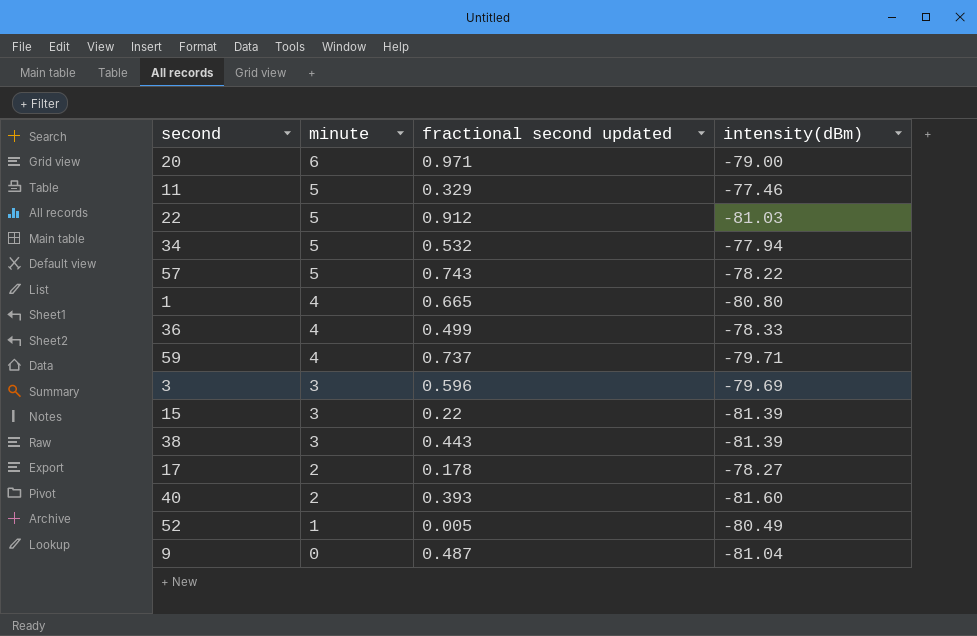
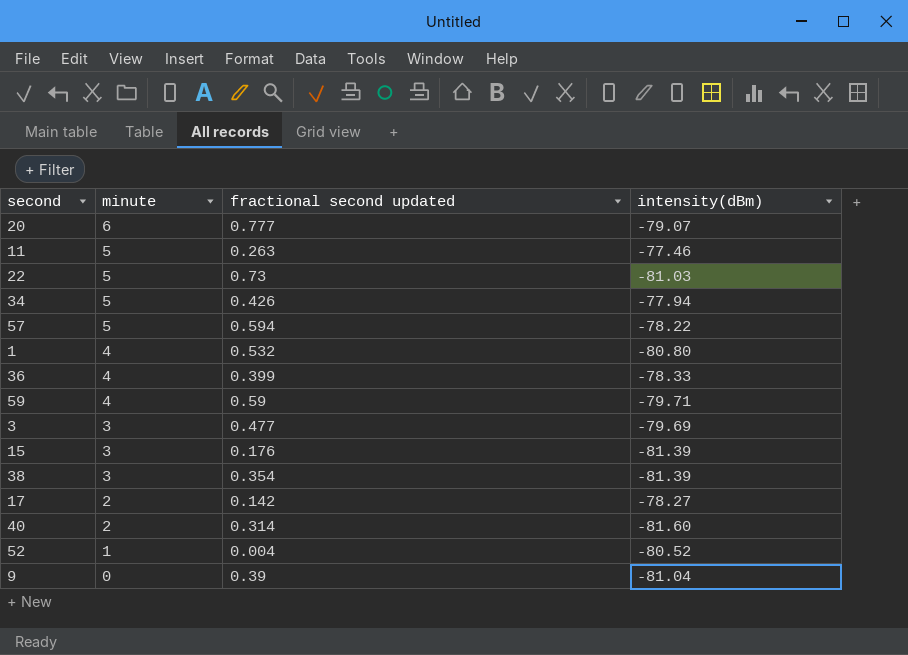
20 | fractional second updated: 0.971 -> 0.777
20 | intensity(dBm): -79.00 -> -79.07
11 | fractional second updated: 0.329 -> 0.263
22 | fractional second updated: 0.912 -> 0.73
34 | fractional second updated: 0.532 -> 0.426
57 | fractional second updated: 0.743 -> 0.594
1 | fractional second updated: 0.665 -> 0.532
36 | fractional second updated: 0.499 -> 0.399
59 | fractional second updated: 0.737 -> 0.59
3 | fractional second updated: 0.596 -> 0.477
15 | fractional second updated: 0.22 -> 0.176
38 | fractional second updated: 0.443 -> 0.354
17 | fractional second updated: 0.178 -> 0.142
40 | fractional second updated: 0.393 -> 0.314
52 | fractional second updated: 0.005 -> 0.004
52 | intensity(dBm): -80.49 -> -80.52
9 | fractional second updated: 0.487 -> 0.39

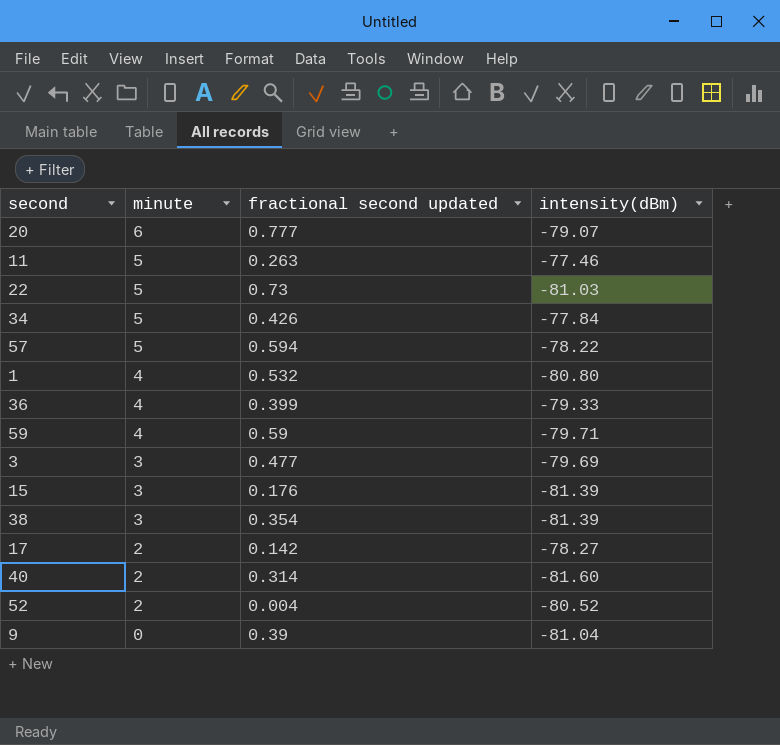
34 | intensity(dBm): -77.94 -> -77.84
36 | intensity(dBm): -78.33 -> -79.33
52 | minute: 1 -> 2

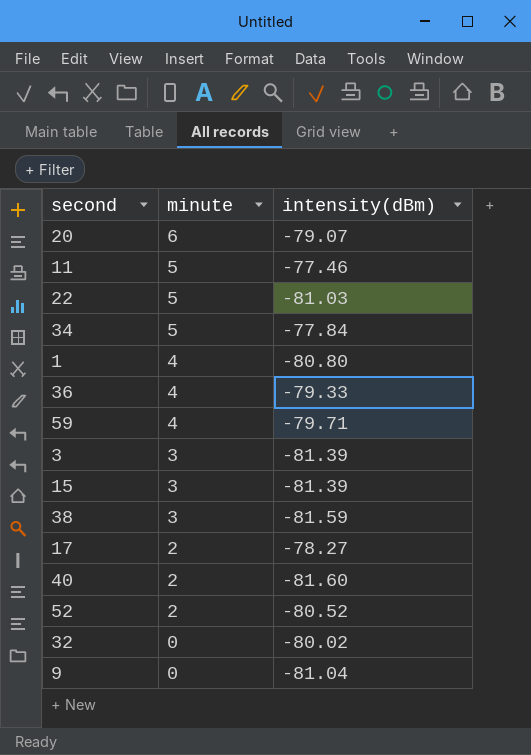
column fractional second updated | position: 3 -> none
row 57: 5 | 0.594 | -78.22 -> none
3 | intensity(dBm): -79.69 -> -81.39
38 | intensity(dBm): -81.39 -> -81.59
row 32: none -> 0 | -80.02

